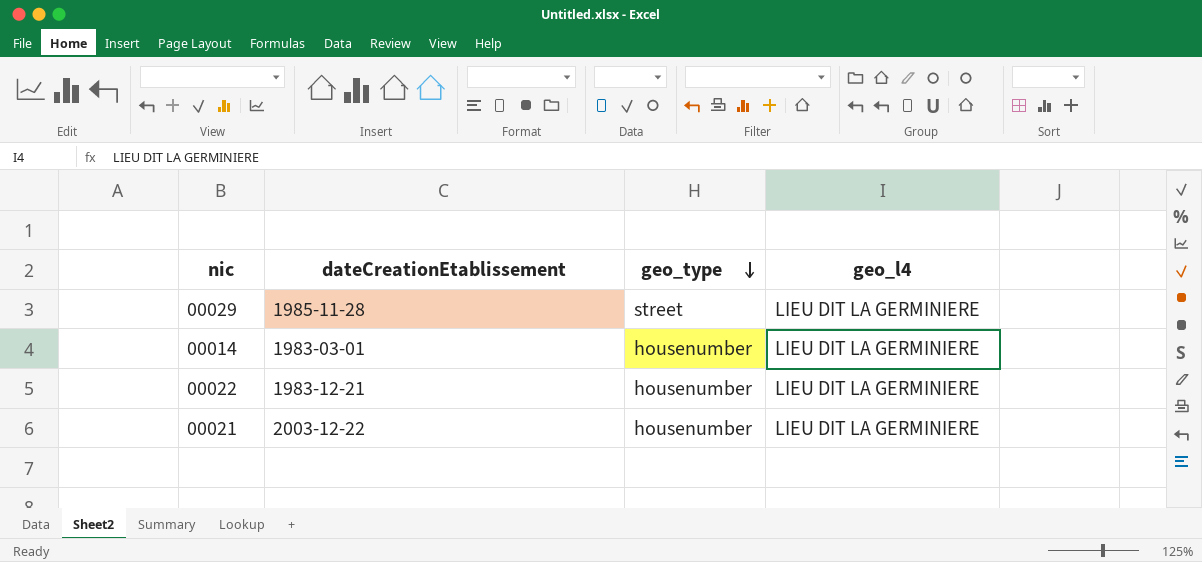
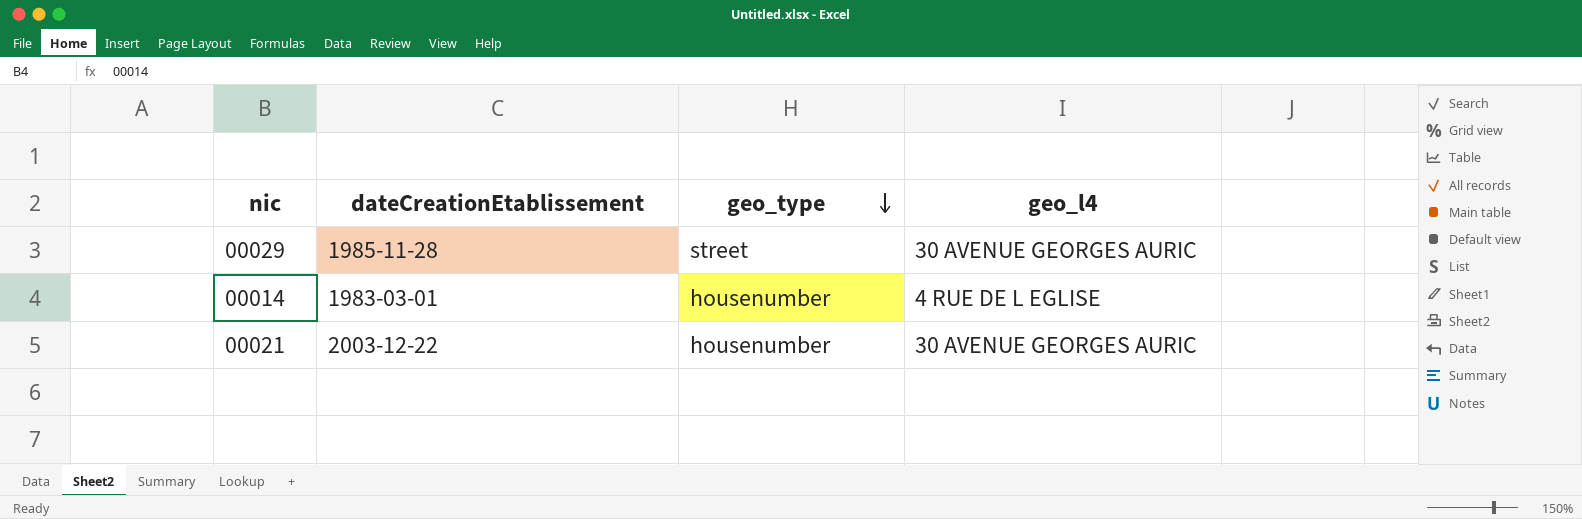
row 00022: 1983-12-21 | housenumber | LIEU DIT LA GERMINIERE -> none
00029 | geo_l4: LIEU DIT LA GERMINIERE -> 30 AVENUE GEORGES AURIC
00014 | geo_l4: LIEU DIT LA GERMINIERE -> 4 RUE DE L EGLISE
00021 | geo_l4: LIEU DIT LA GERMINIERE -> 30 AVENUE GEORGES AURIC

